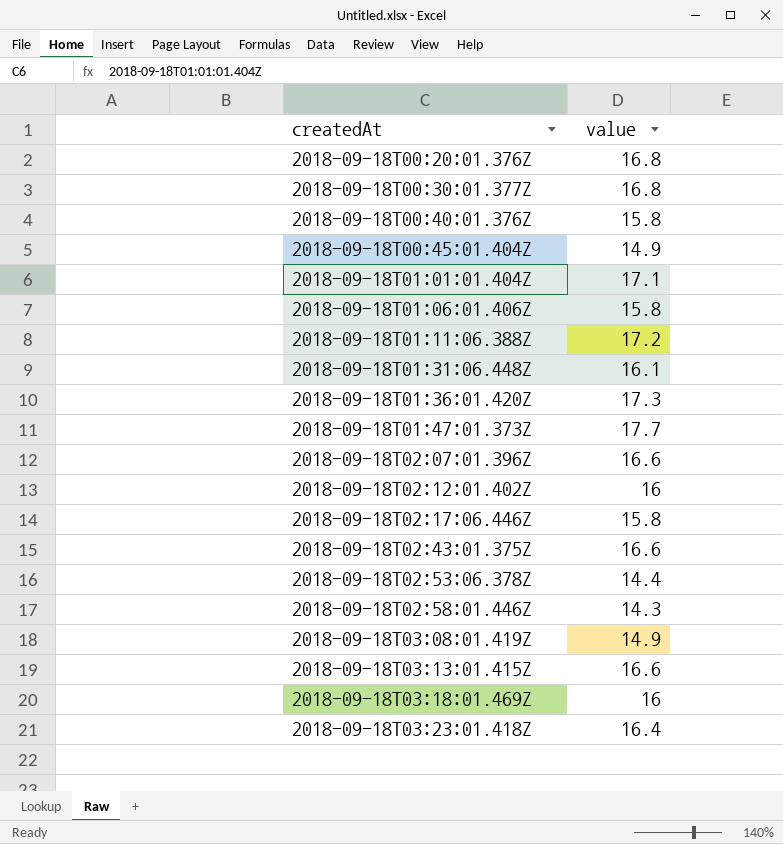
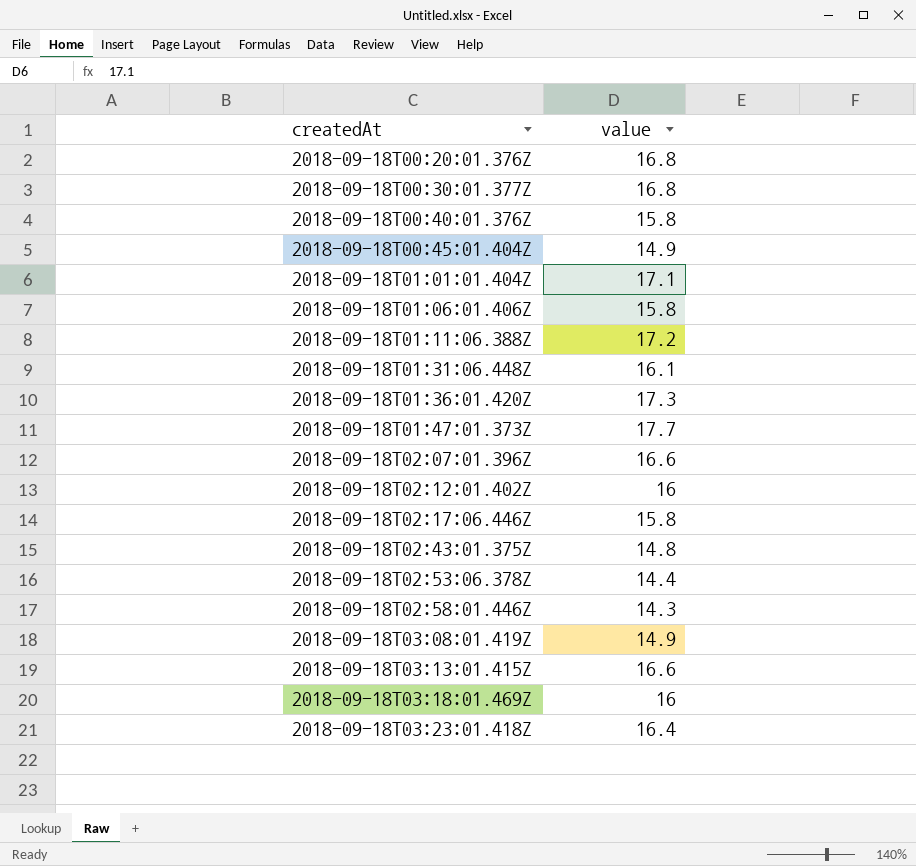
2018-09-18T02:43:01.375Z | value: 16.6 -> 14.8

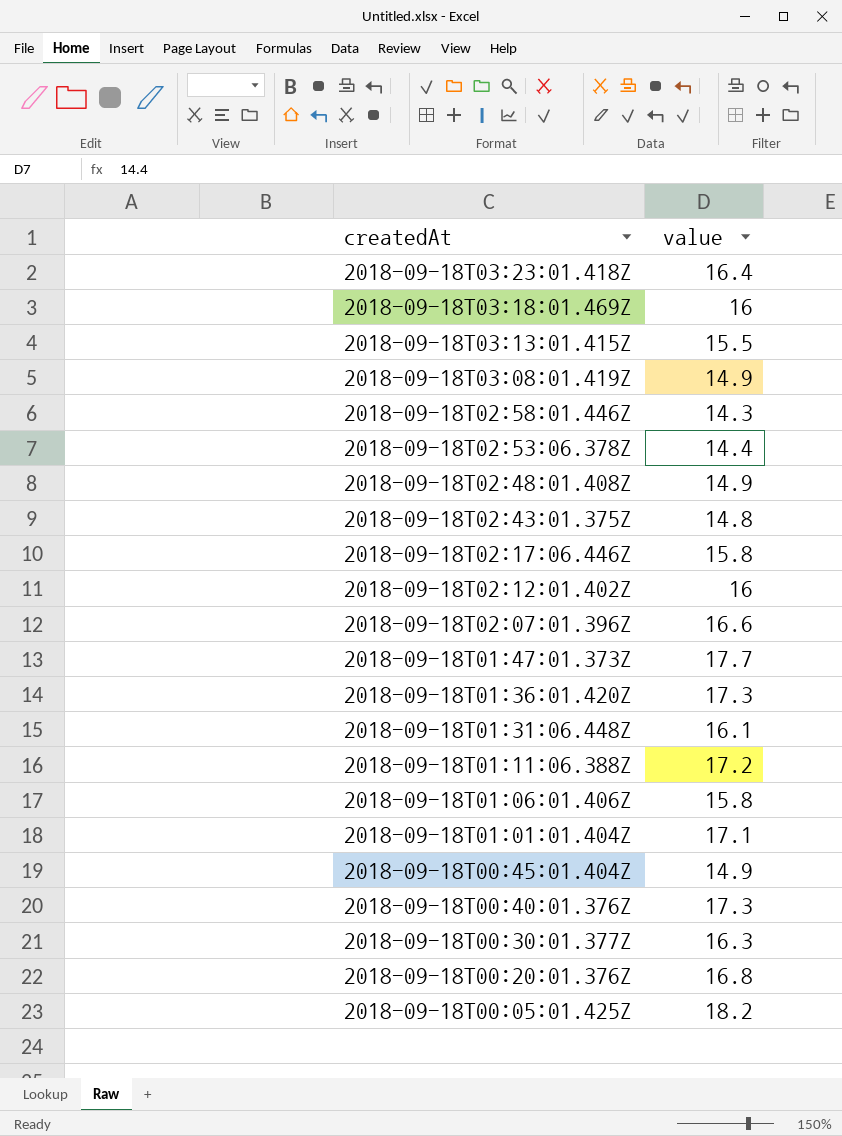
row order: createdAt ascending -> createdAt descending
2018-09-18T03:13:01.415Z | value: 16.6 -> 15.5
row 2018-09-18T02:48:01.408Z: none -> 14.9
2018-09-18T00:40:01.376Z | value: 15.8 -> 17.3
2018-09-18T00:30:01.377Z | value: 16.8 -> 16.3
row 2018-09-18T00:05:01.425Z: none -> 18.2

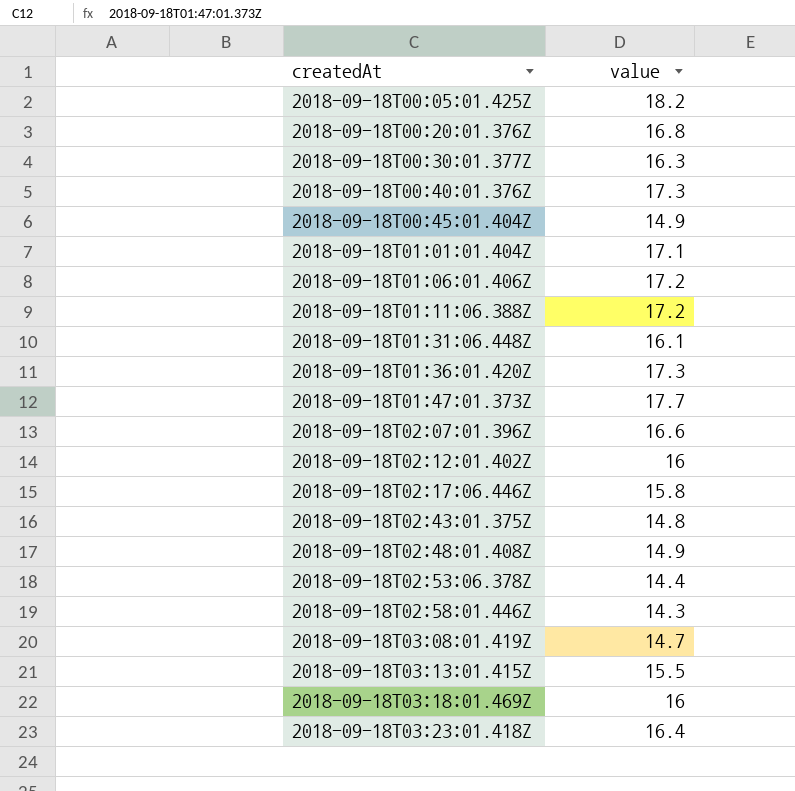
row order: createdAt descending -> createdAt ascending
2018-09-18T01:06:01.406Z | value: 15.8 -> 17.2
2018-09-18T03:08:01.419Z | value: 14.9 -> 14.7

